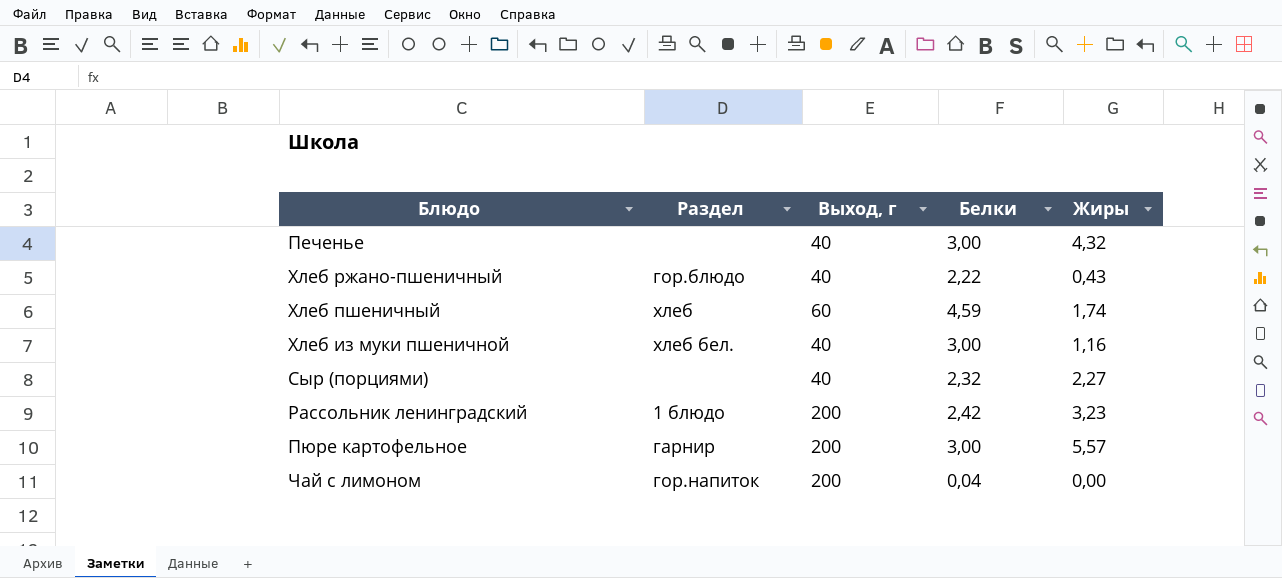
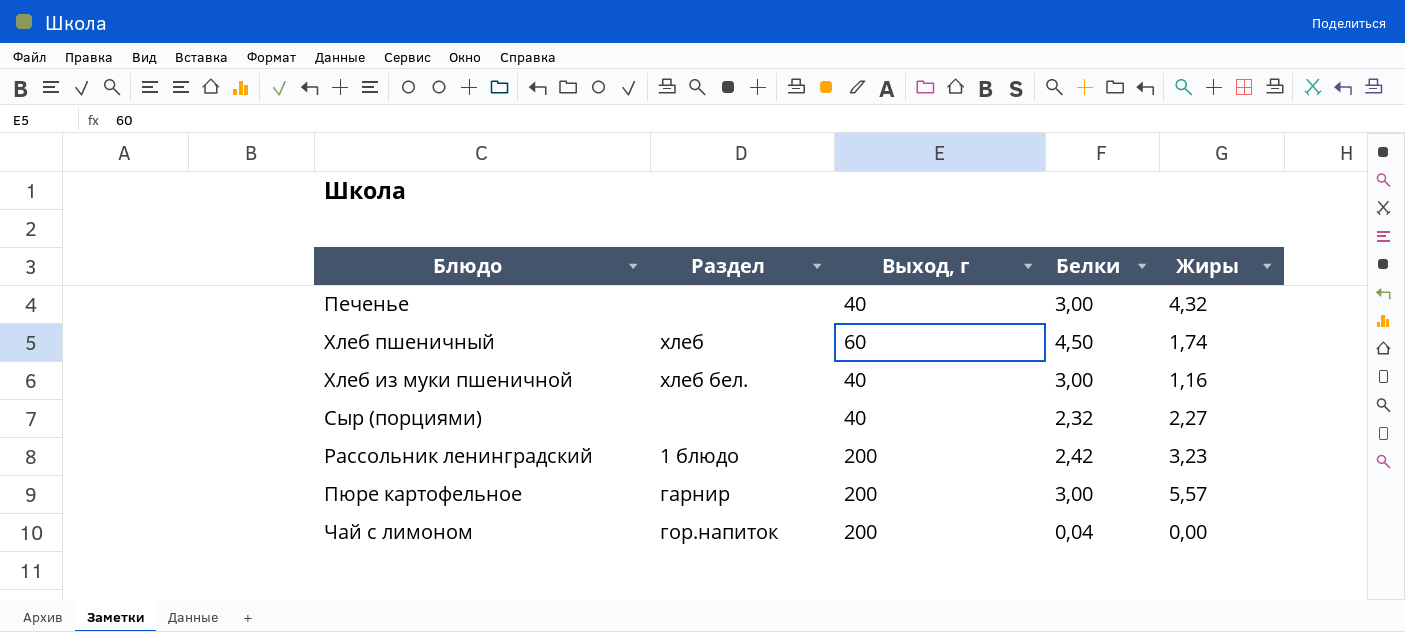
row Хлеб ржано-пшеничный: гор.блюдо | 40 | 2,22 | 0,43 -> none
Хлеб пшеничный | Белки: 4,59 -> 4,50

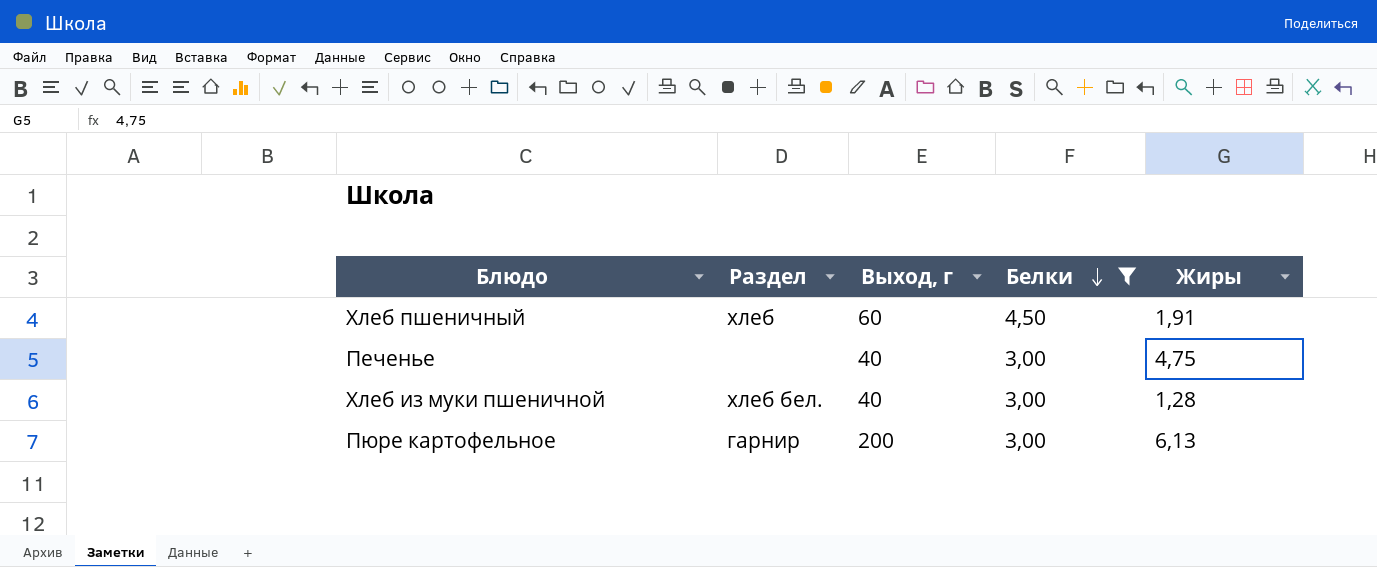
filter: none -> Белки >= 3,00
row order: none -> Белки descending
Хлеб пшеничный | Жиры: 1,74 -> 1,91
Печенье | Жиры: 4,32 -> 4,75
Хлеб из муки пшеничной | Жиры: 1,16 -> 1,28
Пюре картофельное | Жиры: 5,57 -> 6,13

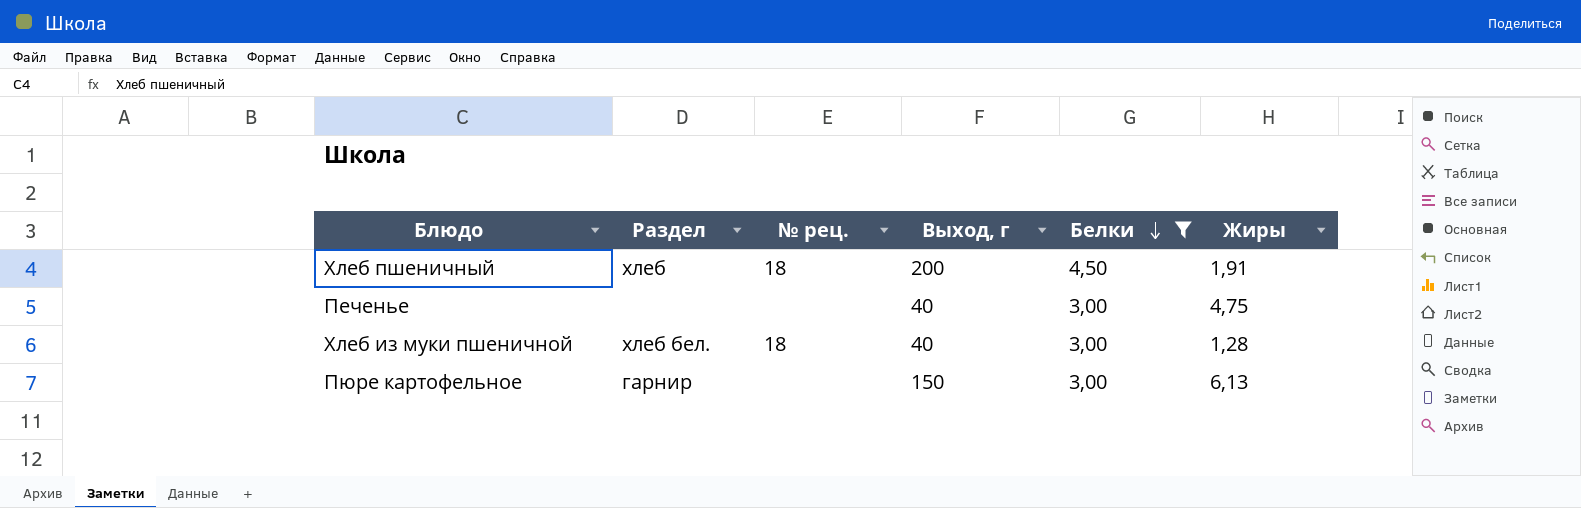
column № рец. | position: none -> 3
Хлеб пшеничный | Выход, г: 60 -> 200
Пюре картофельное | Выход, г: 200 -> 150

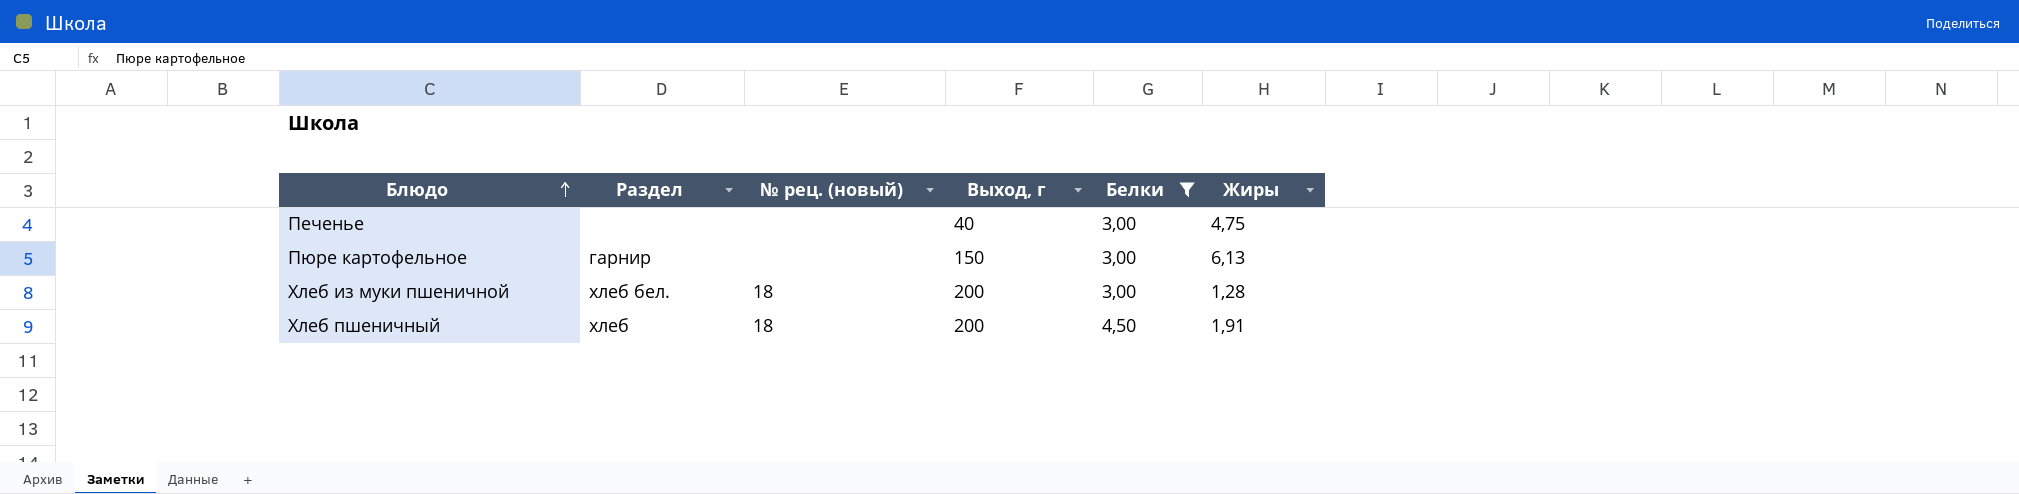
row order: Белки descending -> Блюдо ascending
column name: № рец. -> № рец. (новый)
Хлеб из муки пшеничной | Выход, г: 40 -> 200

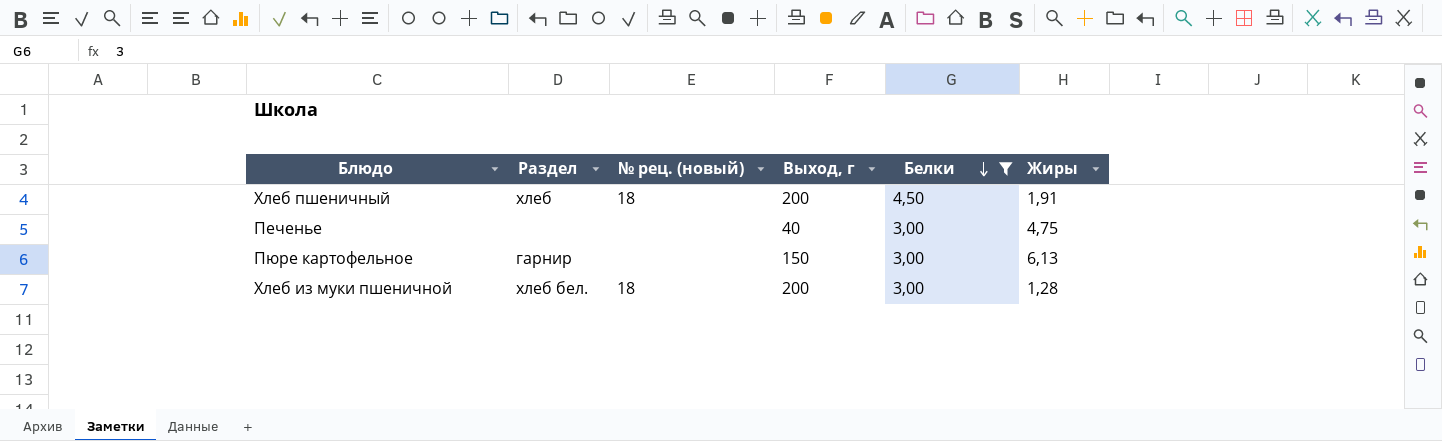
row order: Блюдо ascending -> Белки descending

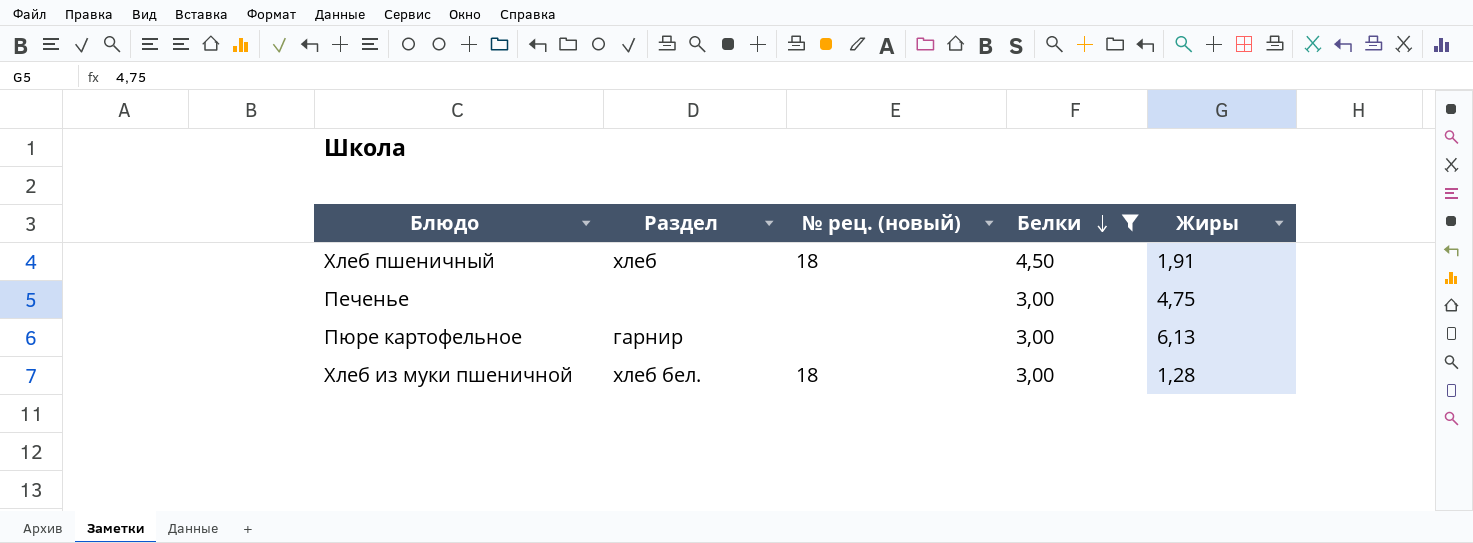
column Выход, г | position: 4 -> none

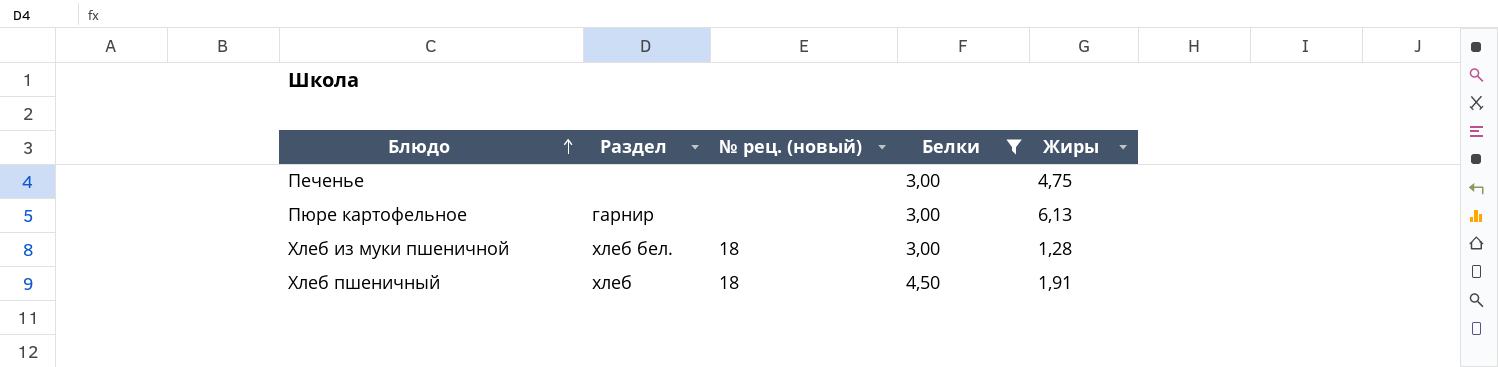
row order: Белки descending -> Блюдо ascending

